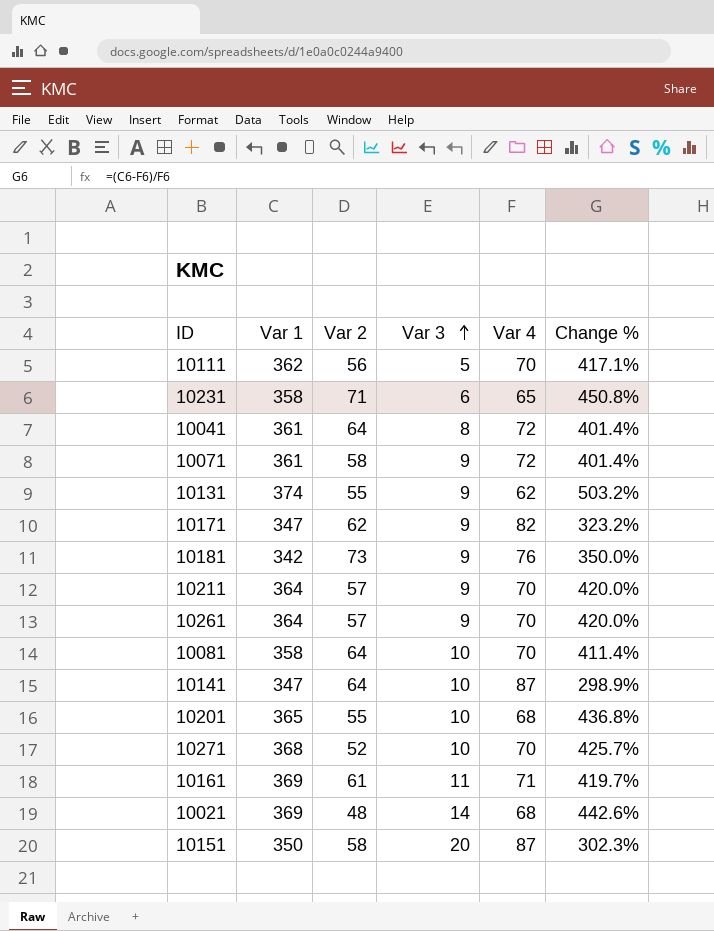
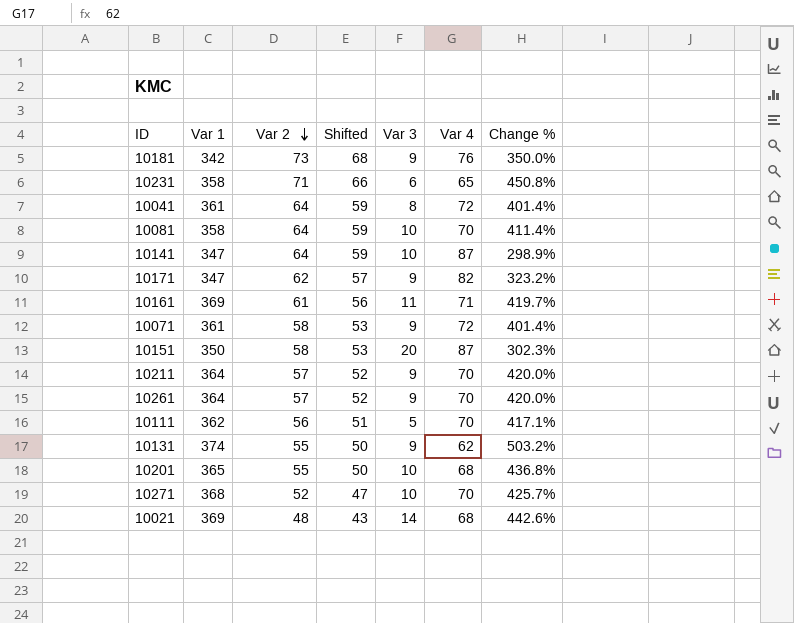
row order: Var 3 ascending -> Var 2 descending
column Shifted | formula: none -> [Var 2] - 5

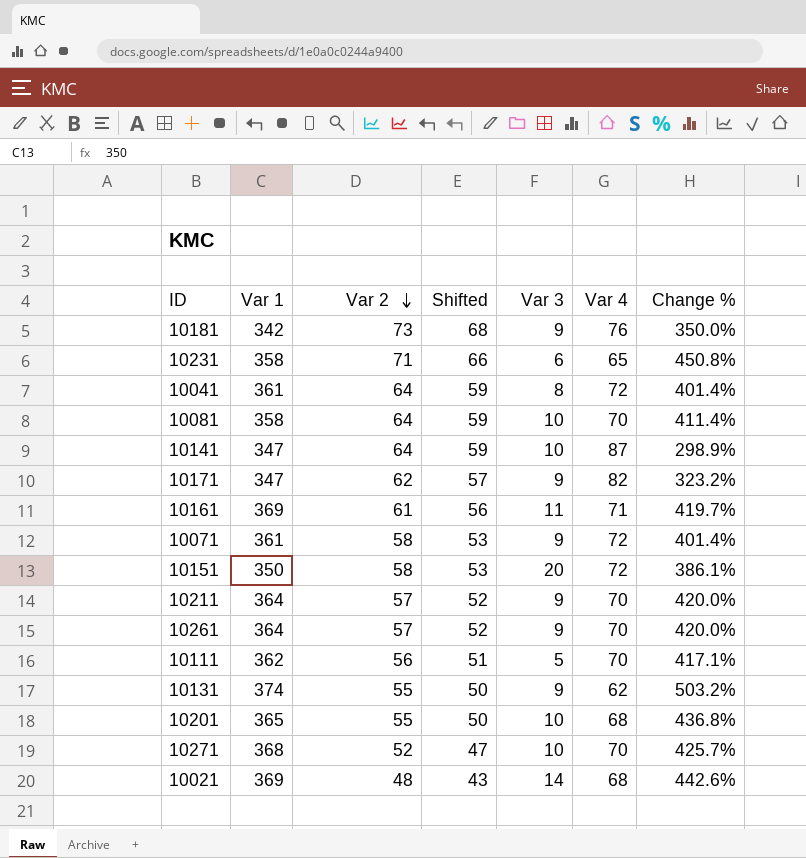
10151 | Var 4: 87 -> 72
10151 | Change %: 302.3% -> 386.1%

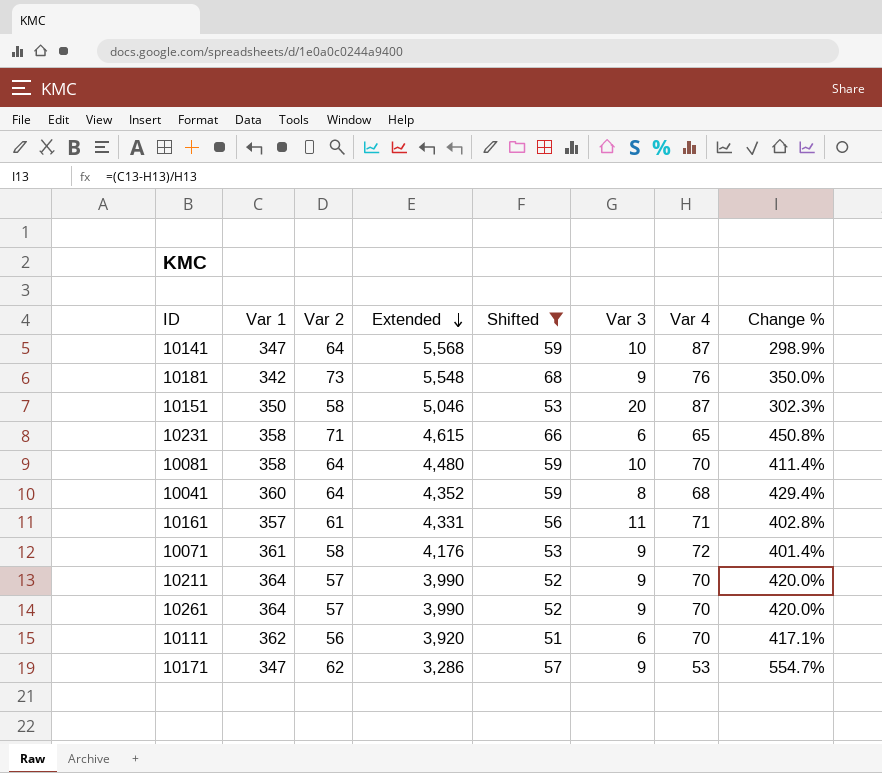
filter: none -> Shifted >= 51
row order: Var 2 descending -> Extended descending
column Extended | formula: none -> [Var 2] * [Var 4]
10151 | Var 4: 72 -> 87
10151 | Change %: 386.1% -> 302.3%
10041 | Var 1: 361 -> 360
10041 | Var 4: 72 -> 68
10041 | Change %: 401.4% -> 429.4%
10161 | Var 1: 369 -> 357
10161 | Change %: 419.7% -> 402.8%
10111 | Var 3: 5 -> 6
10171 | Var 4: 82 -> 53
10171 | Change %: 323.2% -> 554.7%

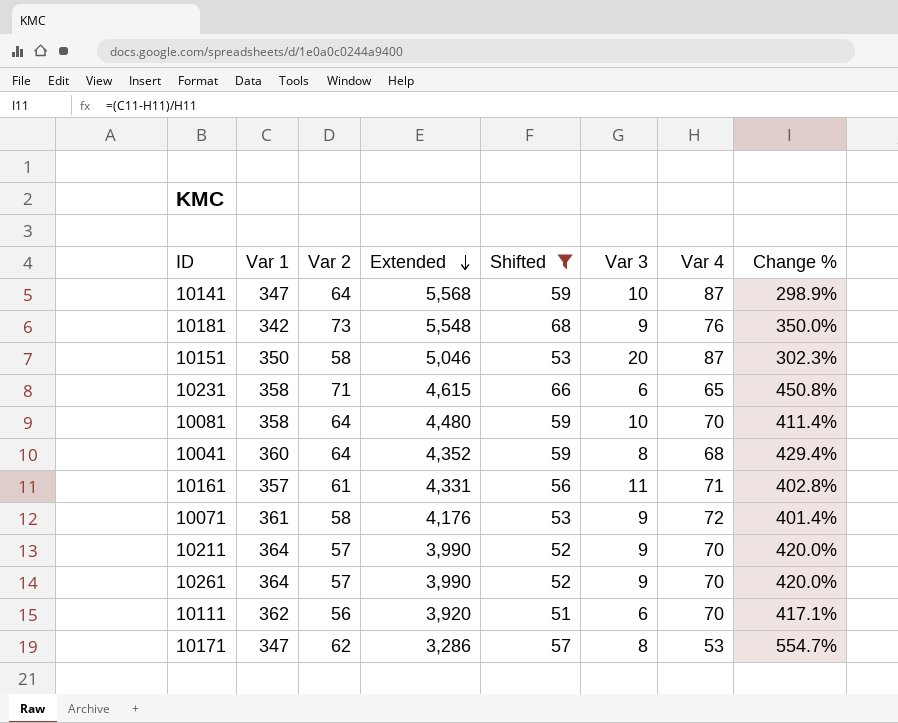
10171 | Var 3: 9 -> 8

